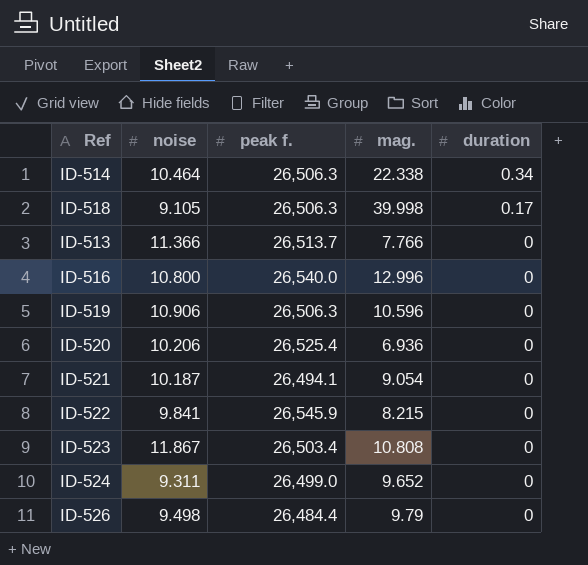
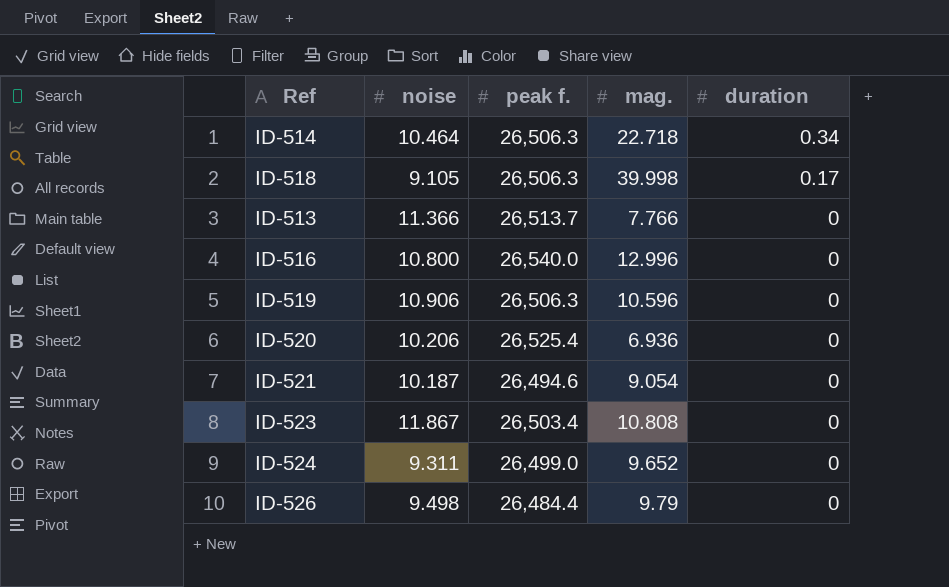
row ID-522: 9.841 | 26,545.9 | 8.215 | 0 -> none
ID-514 | mag.: 22.338 -> 22.718
ID-521 | peak f.: 26,494.1 -> 26,494.6

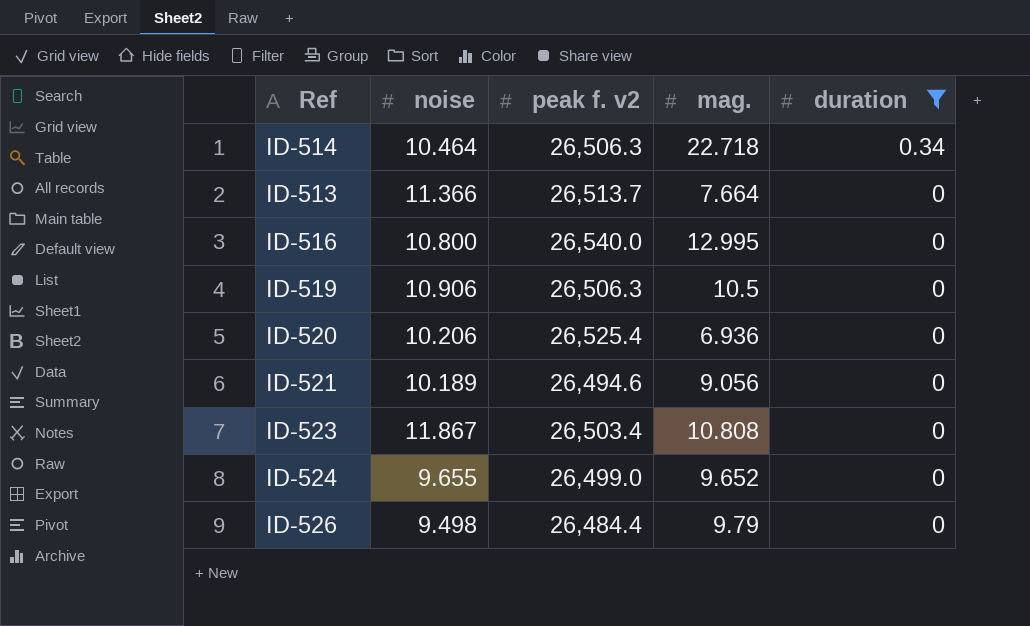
filter: none -> duration != 0.17
column name: peak f. -> peak f. v2
ID-513 | mag.: 7.766 -> 7.664
ID-516 | mag.: 12.996 -> 12.995
ID-519 | mag.: 10.596 -> 10.5
ID-521 | noise: 10.187 -> 10.189
ID-521 | mag.: 9.054 -> 9.056
ID-524 | noise: 9.311 -> 9.655

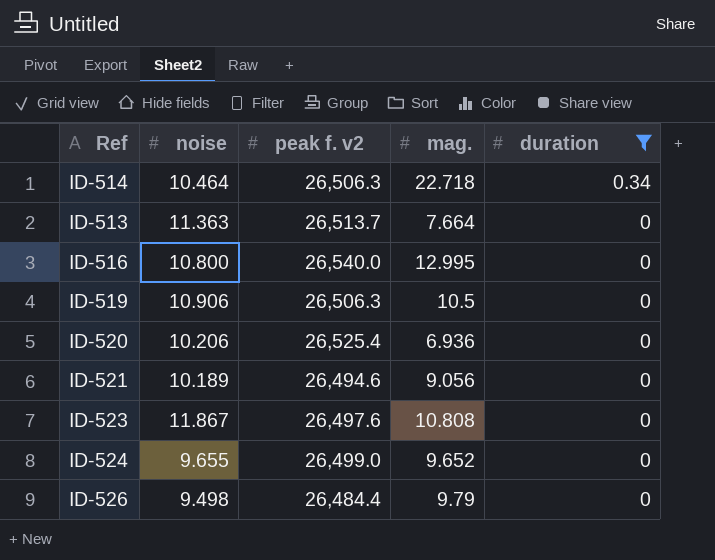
ID-513 | noise: 11.366 -> 11.363
ID-523 | peak f. v2: 26,503.4 -> 26,497.6

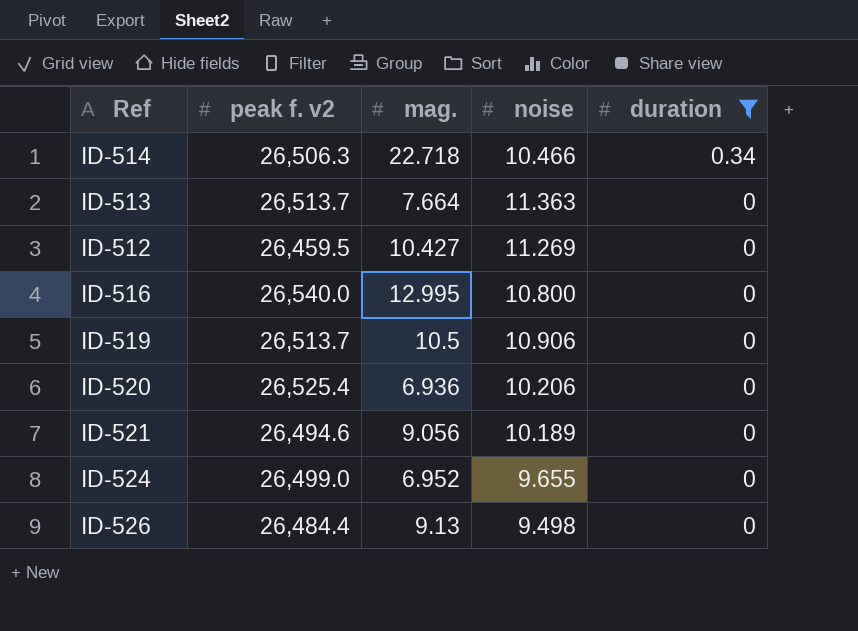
column noise | position: 2 -> 4
row ID-523: 11.867 | 26,497.6 | 10.808 | 0 -> none
ID-514 | noise: 10.464 -> 10.466
row ID-512: none -> 26,459.5 | 10.427 | 11.269 | 0
ID-519 | peak f. v2: 26,506.3 -> 26,513.7
ID-524 | mag.: 9.652 -> 6.952
ID-526 | mag.: 9.79 -> 9.13

